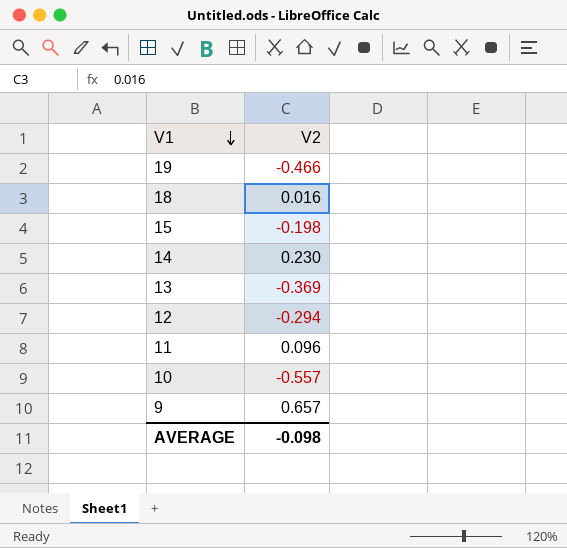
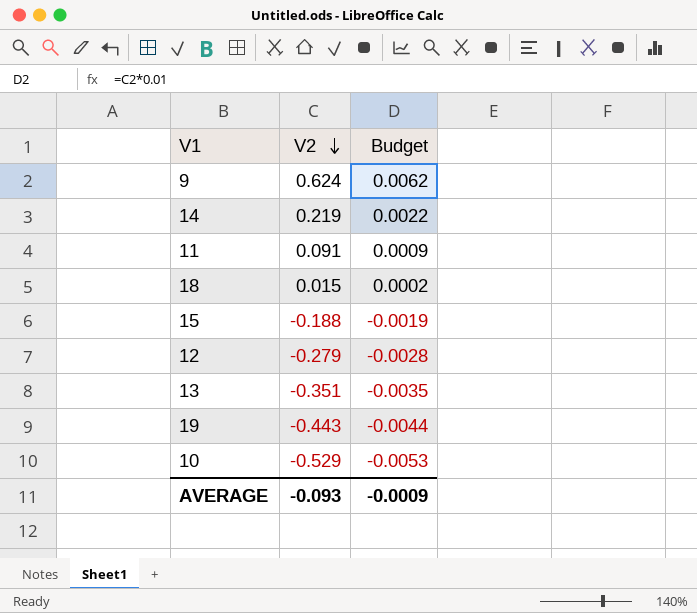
row order: V1 descending -> V2 descending
column Budget | formula: none -> [V2] * 0.01
9 | V2: 0.657 -> 0.624
14 | V2: 0.230 -> 0.219
11 | V2: 0.096 -> 0.091
18 | V2: 0.016 -> 0.015
15 | V2: -0.198 -> -0.188
12 | V2: -0.294 -> -0.279
13 | V2: -0.369 -> -0.351
19 | V2: -0.466 -> -0.443
10 | V2: -0.557 -> -0.529
AVERAGE | V2: -0.098 -> -0.093

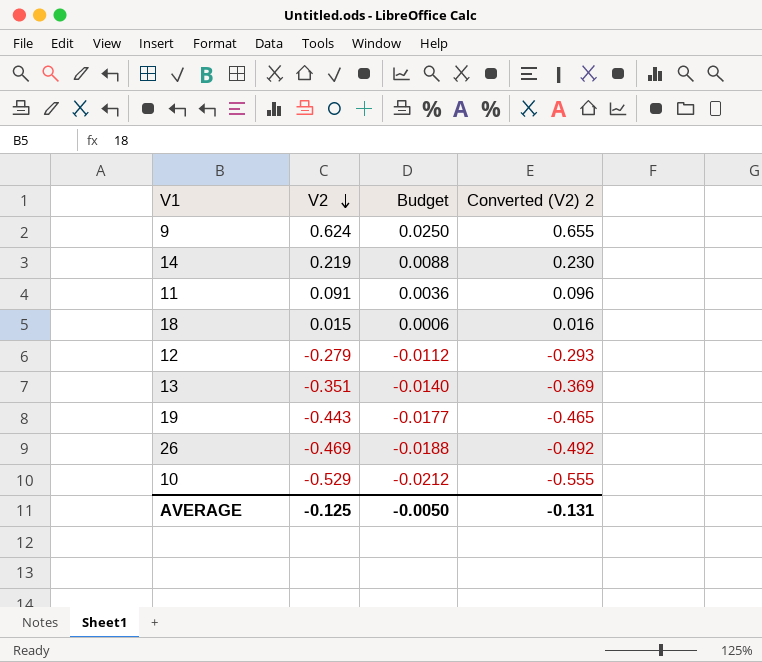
column Budget | formula: [V2] * 0.01 -> [V2] * 0.04
column Converted (V2) 2 | formula: none -> [V2] * 1.05
row 15: -0.188 | -0.0019 -> none
row 26: none -> -0.469 | -0.0188 | -0.492
AVERAGE | V2: -0.093 -> -0.125
AVERAGE | Budget: -0.0009 -> -0.0050

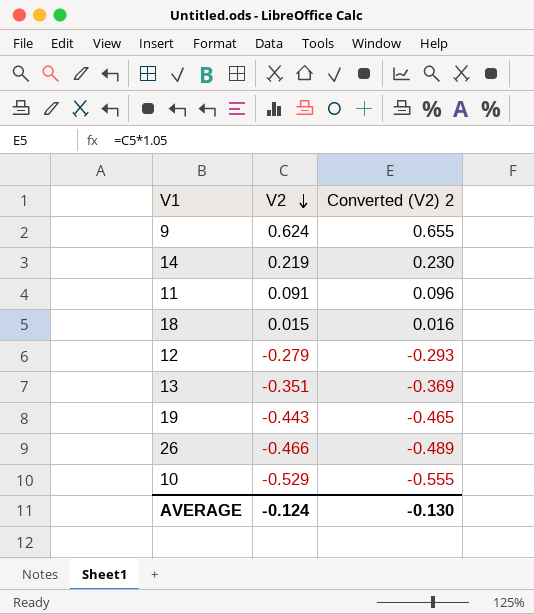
column Budget | formula: [V2] * 0.04 -> none
26 | V2: -0.469 -> -0.466
26 | Converted (V2) 2: -0.492 -> -0.489
AVERAGE | V2: -0.125 -> -0.124
AVERAGE | Converted (V2) 2: -0.131 -> -0.130

